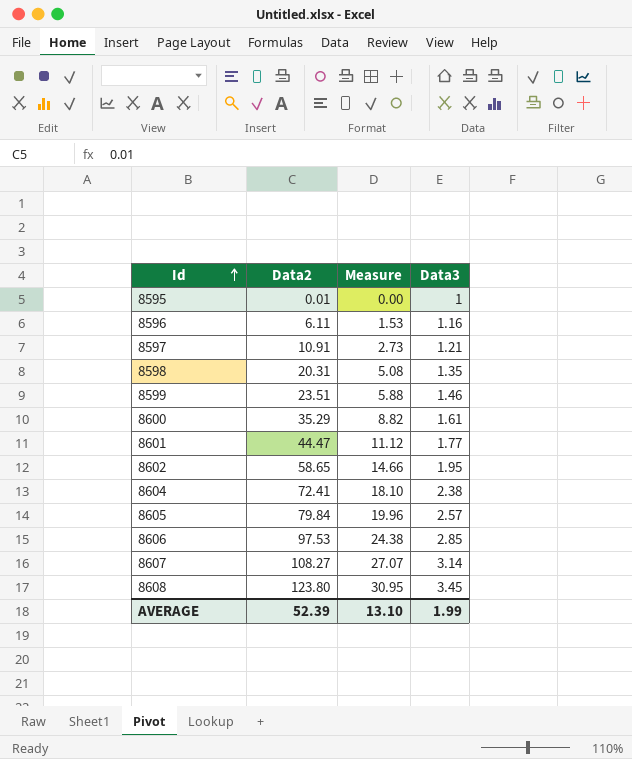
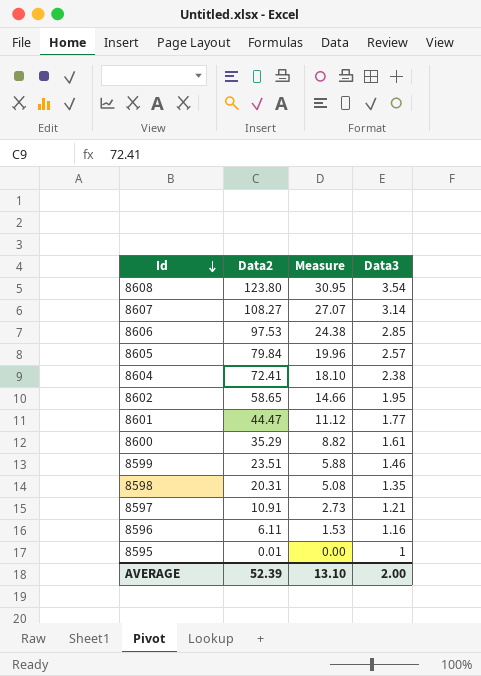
row order: Id ascending -> Id descending
8608 | Data3: 3.45 -> 3.54
AVERAGE | Data3: 1.99 -> 2.00

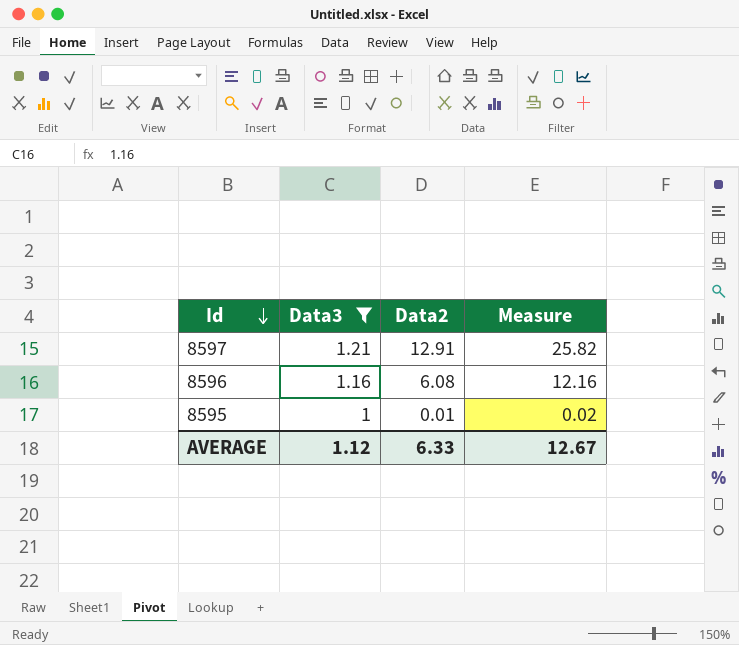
filter: none -> Data3 <= 1.21
column Data3 | position: 4 -> 2
column Measure | formula: [Data2] * 0.25 -> [Data2] * 2
8597 | Data2: 10.91 -> 12.91
8596 | Data2: 6.11 -> 6.08
AVERAGE | Data3: 2.00 -> 1.12
AVERAGE | Data2: 52.39 -> 6.33
AVERAGE | Measure: 13.10 -> 12.67

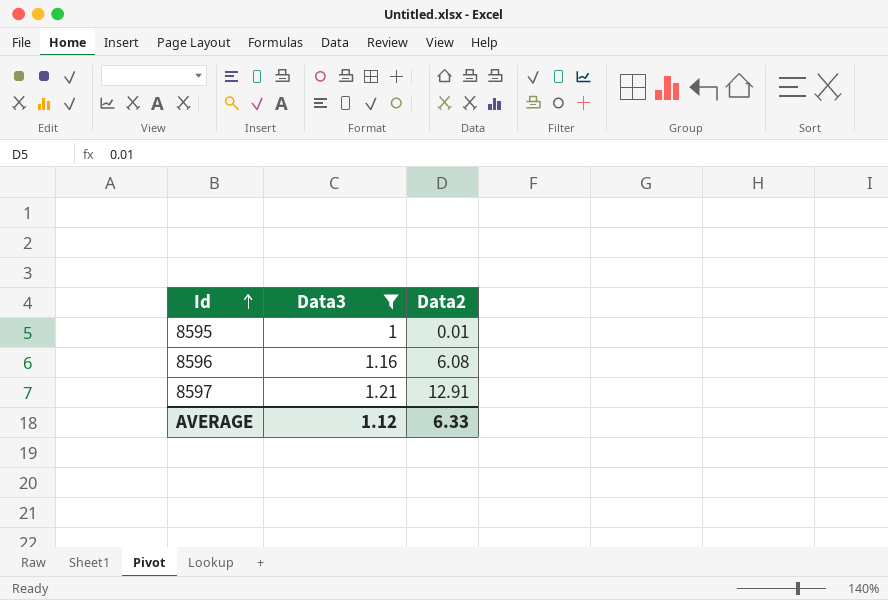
row order: Id descending -> Id ascending
column Measure | formula: [Data2] * 2 -> none

